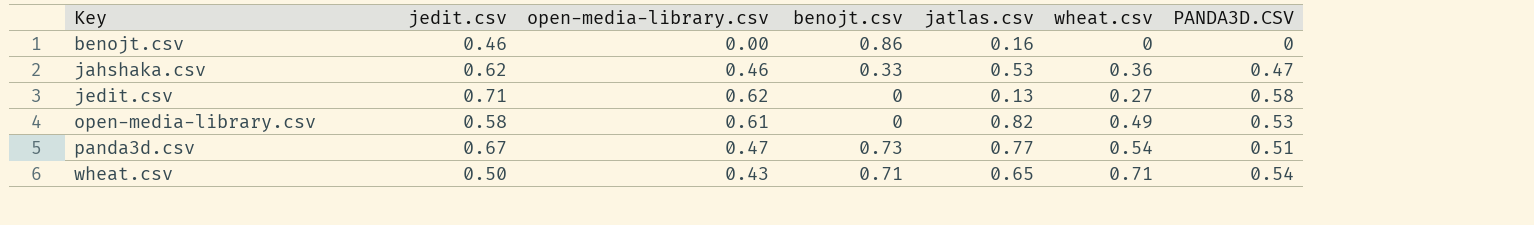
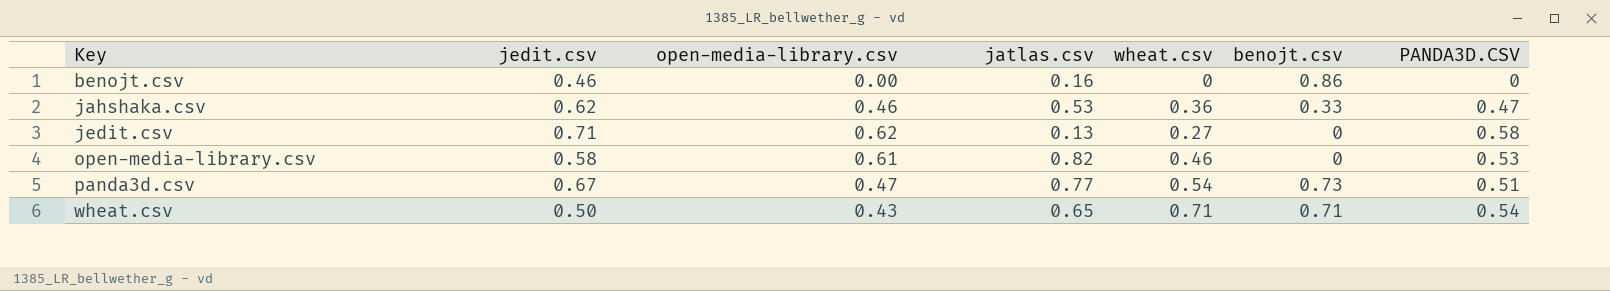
column benojt.csv | position: 4 -> 6
open-media-library.csv | wheat.csv: 0.49 -> 0.46

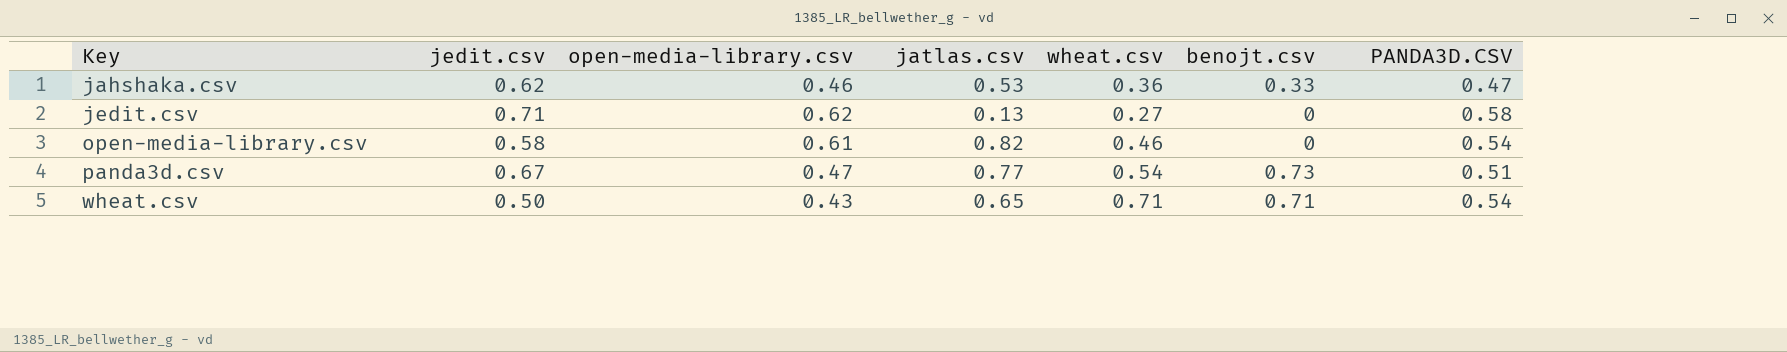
row benojt.csv: 0.46 | 0.00 | 0.16 | 0 | 0.86 | 0 -> none
open-media-library.csv | PANDA3D.CSV: 0.53 -> 0.54

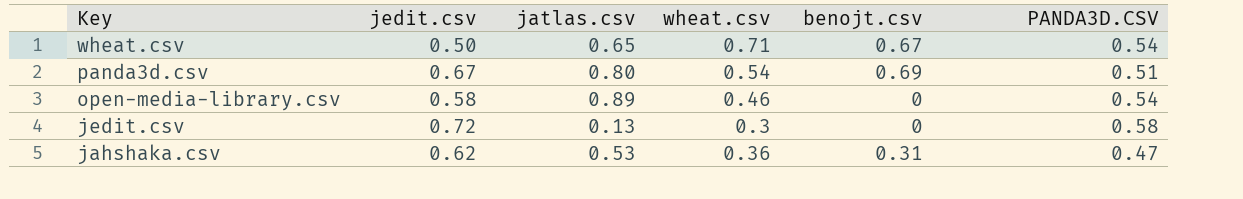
row order: Key ascending -> Key descending
column open-media-library.csv | position: 3 -> none
wheat.csv | benojt.csv: 0.71 -> 0.67
panda3d.csv | jatlas.csv: 0.77 -> 0.80
panda3d.csv | benojt.csv: 0.73 -> 0.69
open-media-library.csv | jatlas.csv: 0.82 -> 0.89
jedit.csv | jedit.csv: 0.71 -> 0.72
jedit.csv | wheat.csv: 0.27 -> 0.3
jahshaka.csv | benojt.csv: 0.33 -> 0.31

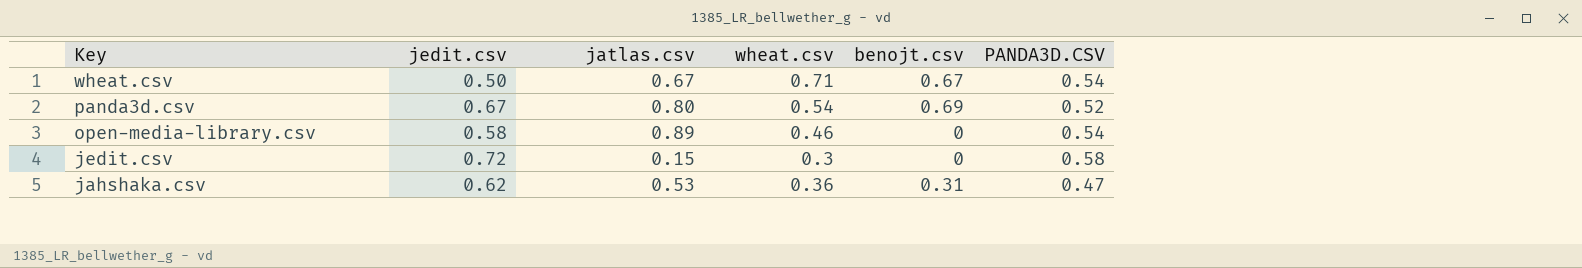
wheat.csv | jatlas.csv: 0.65 -> 0.67
panda3d.csv | PANDA3D.CSV: 0.51 -> 0.52
jedit.csv | jatlas.csv: 0.13 -> 0.15

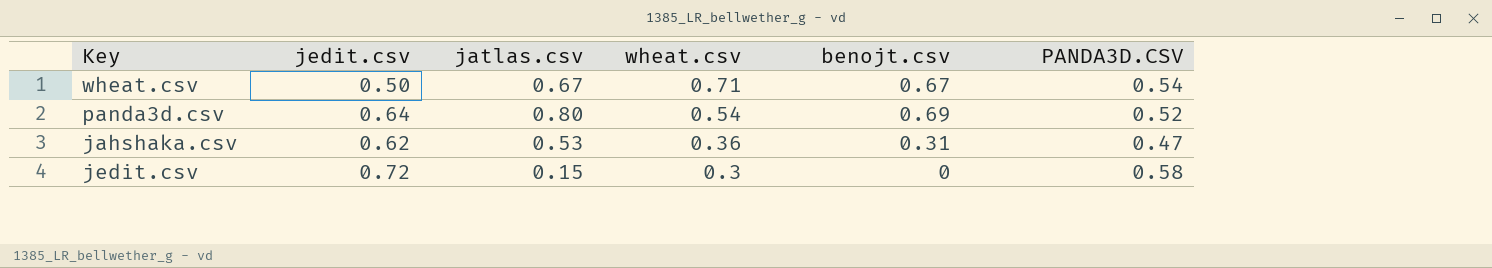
row order: Key descending -> wheat.csv descending
row open-media-library.csv: 0.58 | 0.89 | 0.46 | 0 | 0.54 -> none
panda3d.csv | jedit.csv: 0.67 -> 0.64

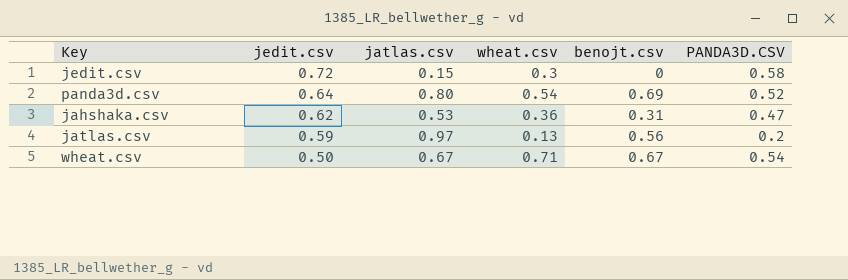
row order: wheat.csv descending -> jedit.csv descending
row jatlas.csv: none -> 0.59 | 0.97 | 0.13 | 0.56 | 0.2

